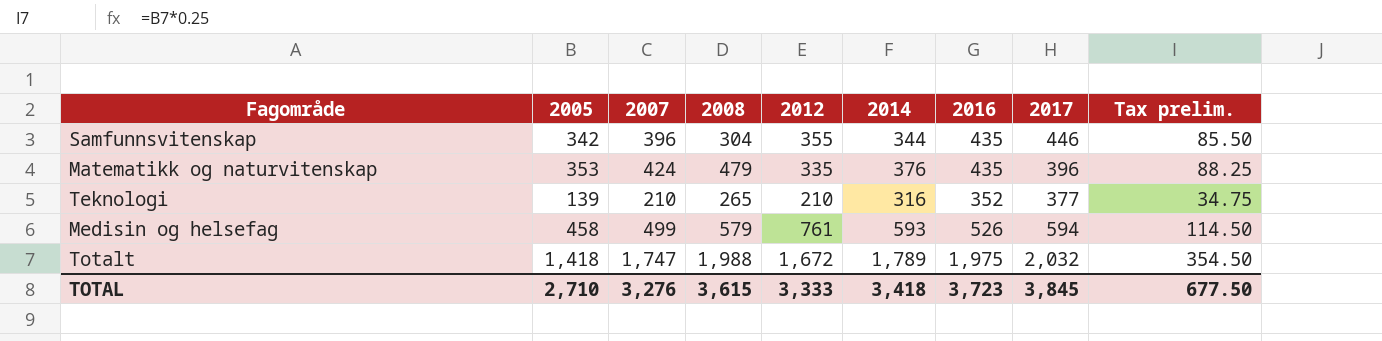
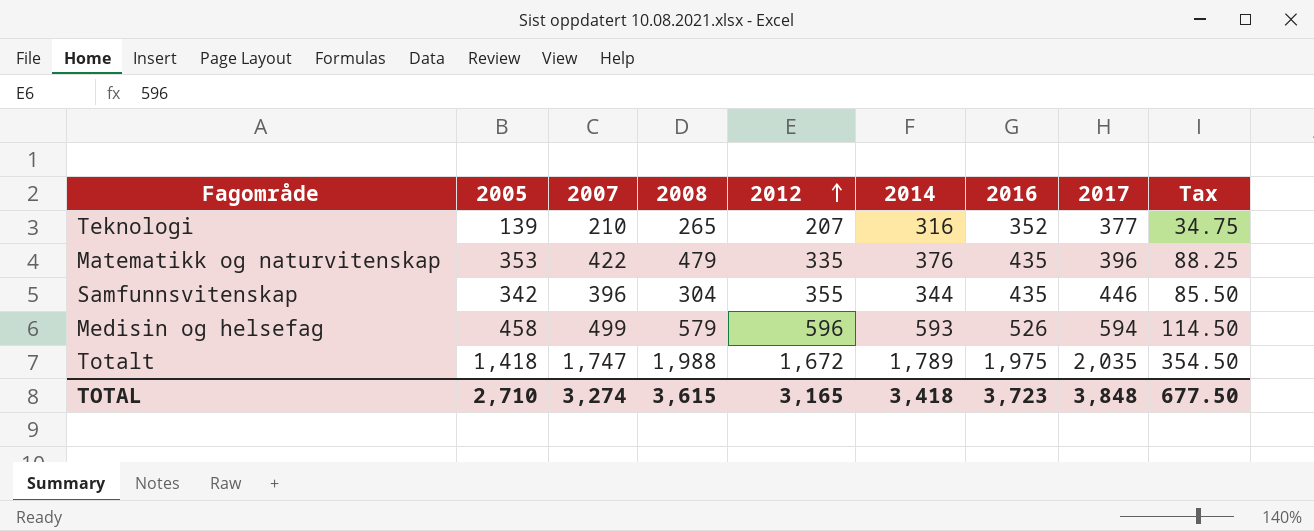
row order: none -> 2012 ascending
column name: Tax prelim. -> Tax
Teknologi | 2012: 210 -> 207
Matematikk og naturvitenskap | 2007: 424 -> 422
Medisin og helsefag | 2012: 761 -> 596
Totalt | 2017: 2,032 -> 2,035
TOTAL | 2007: 3,276 -> 3,274
TOTAL | 2012: 3,333 -> 3,165
TOTAL | 2017: 3,845 -> 3,848

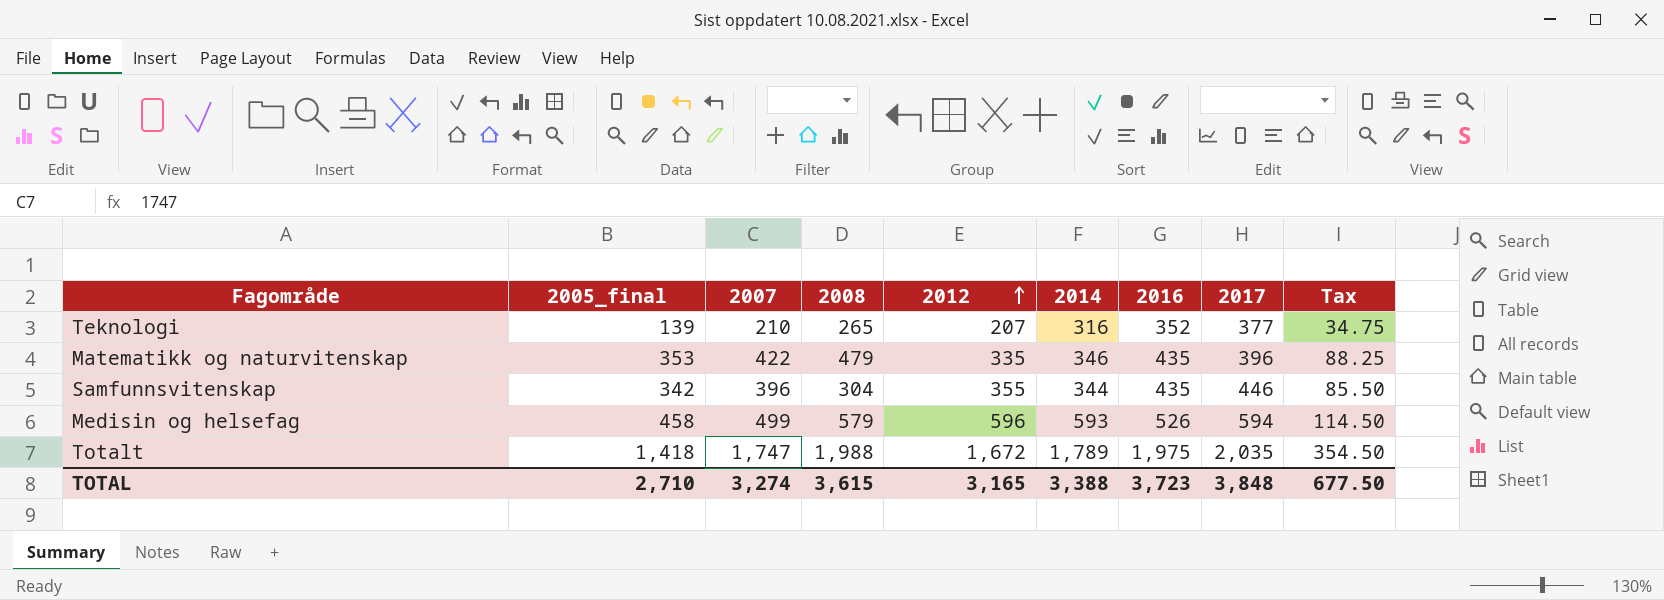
column name: 2005 -> 2005_final
Matematikk og naturvitenskap | 2014: 376 -> 346
TOTAL | 2014: 3,418 -> 3,388

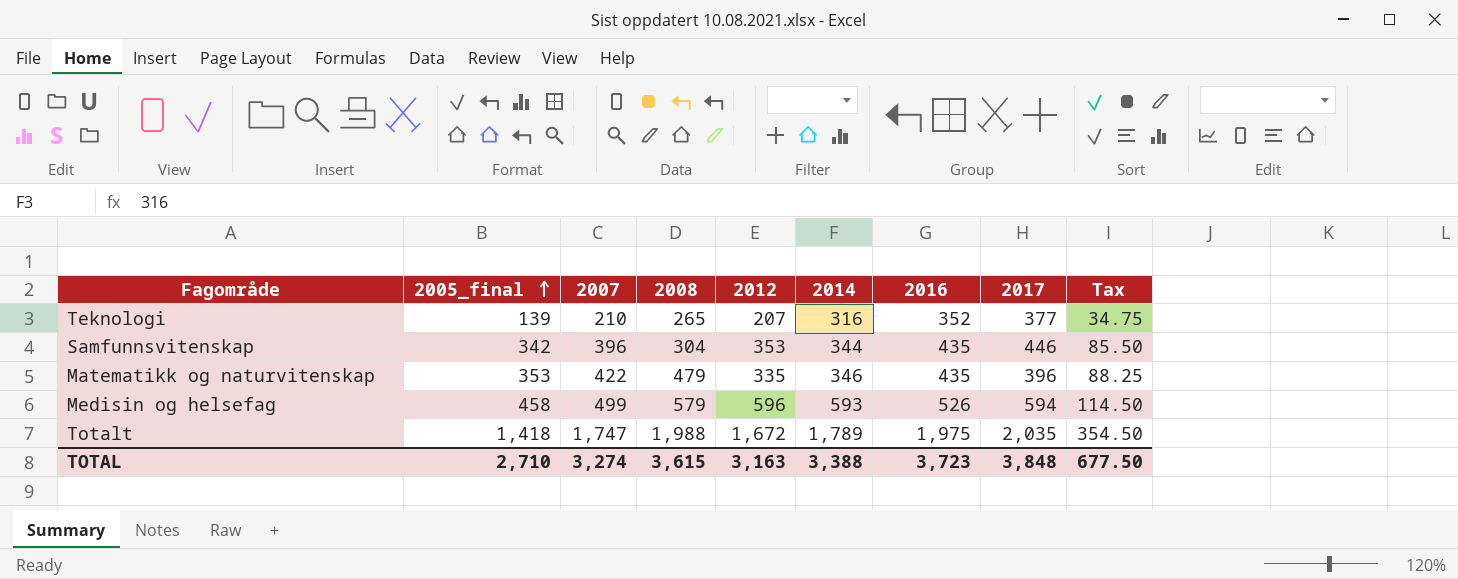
row order: 2012 ascending -> 2005_final ascending
Samfunnsvitenskap | 2012: 355 -> 353
TOTAL | 2012: 3,165 -> 3,163

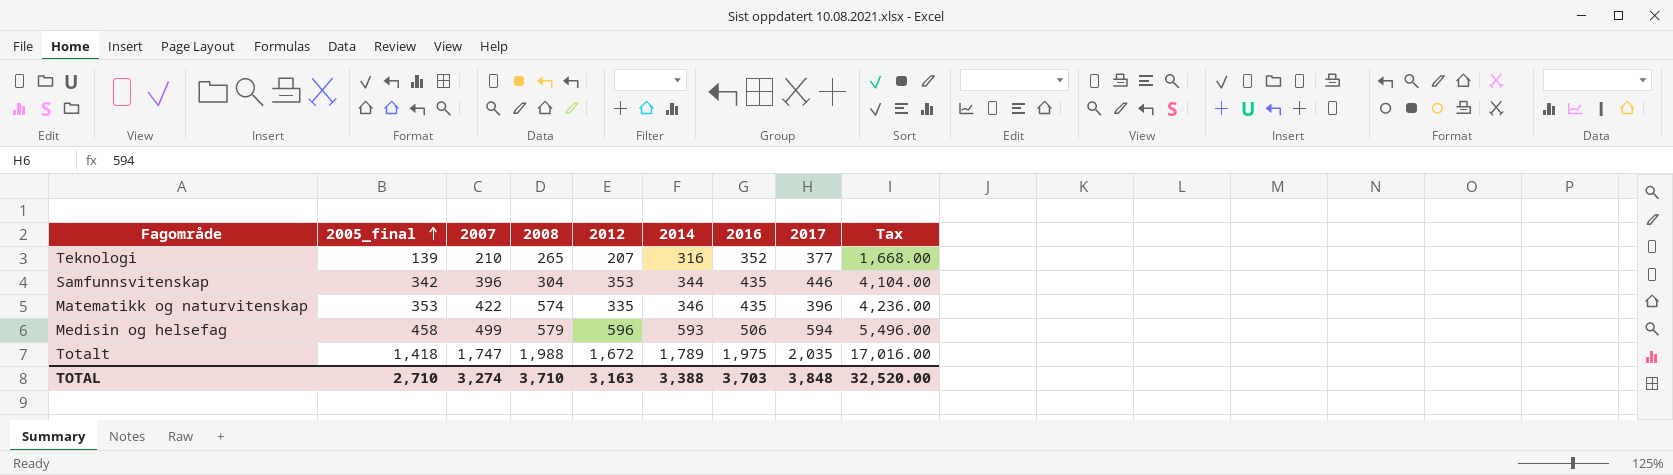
column Tax | formula: [2005_final] * 0.25 -> [2005_final] * 12
Matematikk og naturvitenskap | 2008: 479 -> 574
Medisin og helsefag | 2016: 526 -> 506
TOTAL | 2008: 3,615 -> 3,710
TOTAL | 2016: 3,723 -> 3,703
TOTAL | Tax: 677.50 -> 32,520.00

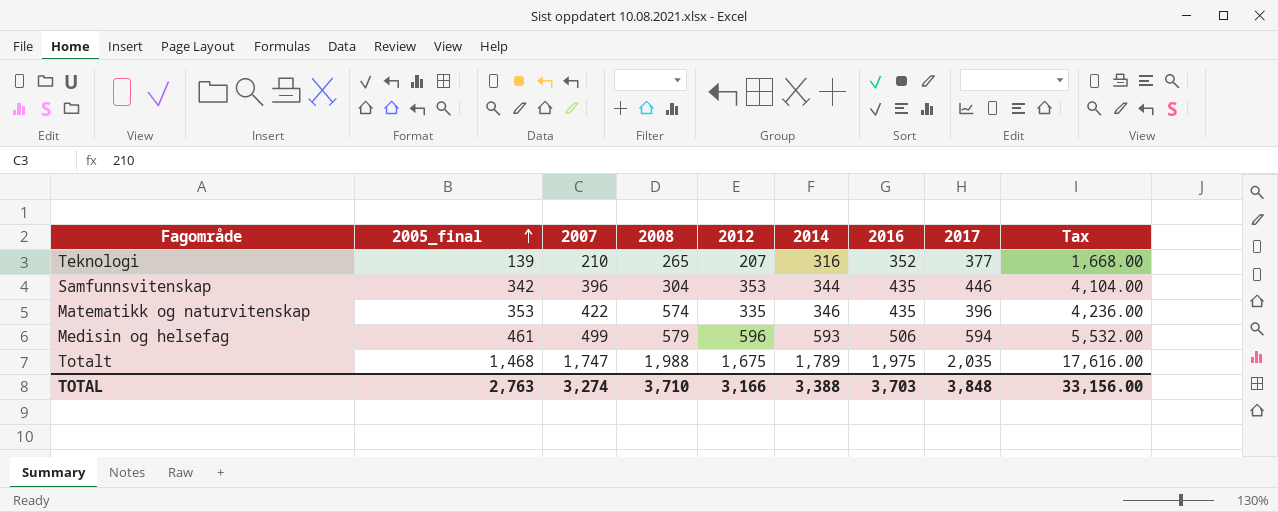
Medisin og helsefag | 2005_final: 458 -> 461
Medisin og helsefag | Tax: 5,496.00 -> 5,532.00
Totalt | 2005_final: 1,418 -> 1,468
Totalt | 2012: 1,672 -> 1,675
Totalt | Tax: 17,016.00 -> 17,616.00
TOTAL | 2005_final: 2,710 -> 2,763
TOTAL | 2012: 3,163 -> 3,166
TOTAL | Tax: 32,520.00 -> 33,156.00

